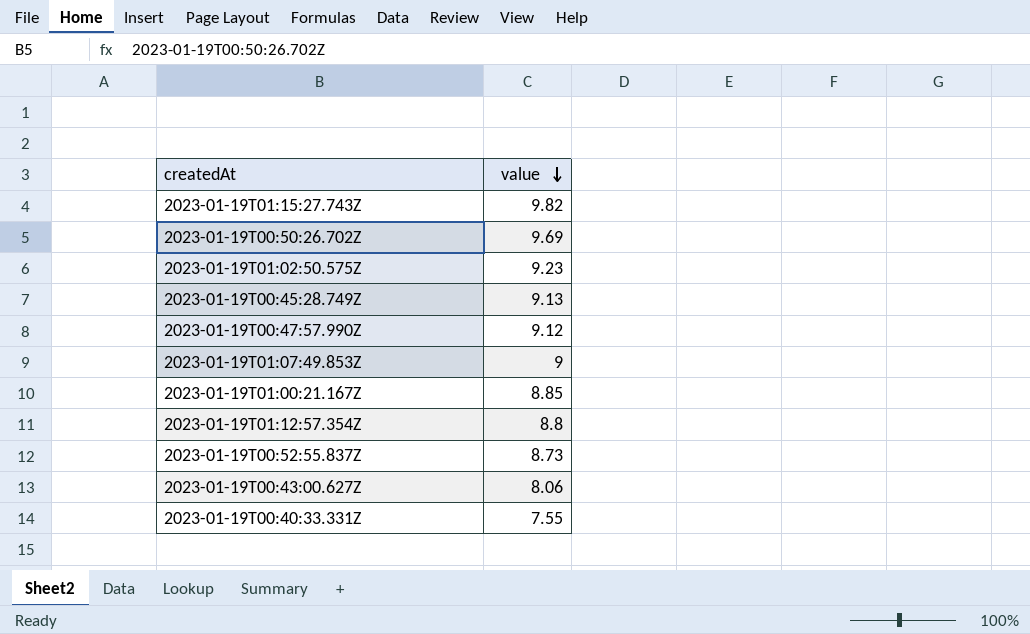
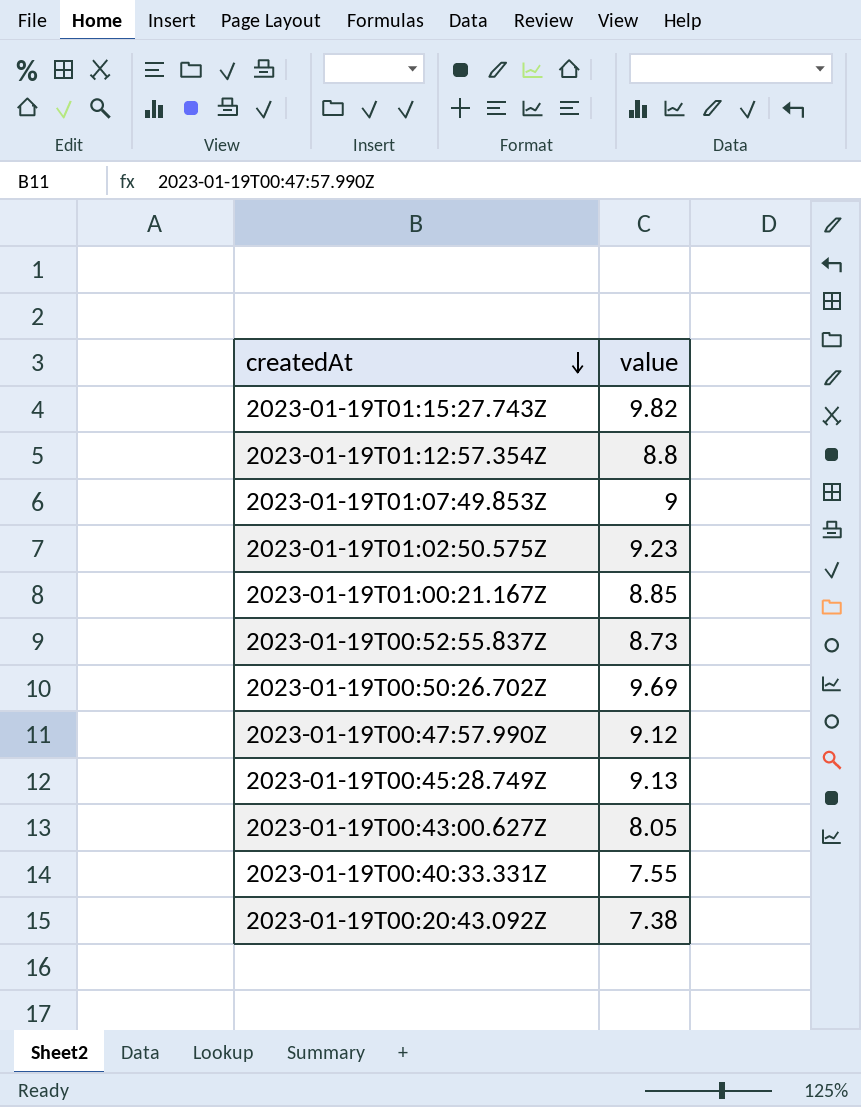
row order: value descending -> createdAt descending
2023-01-19T00:43:00.627Z | value: 8.06 -> 8.05
row 2023-01-19T00:20:43.092Z: none -> 7.38

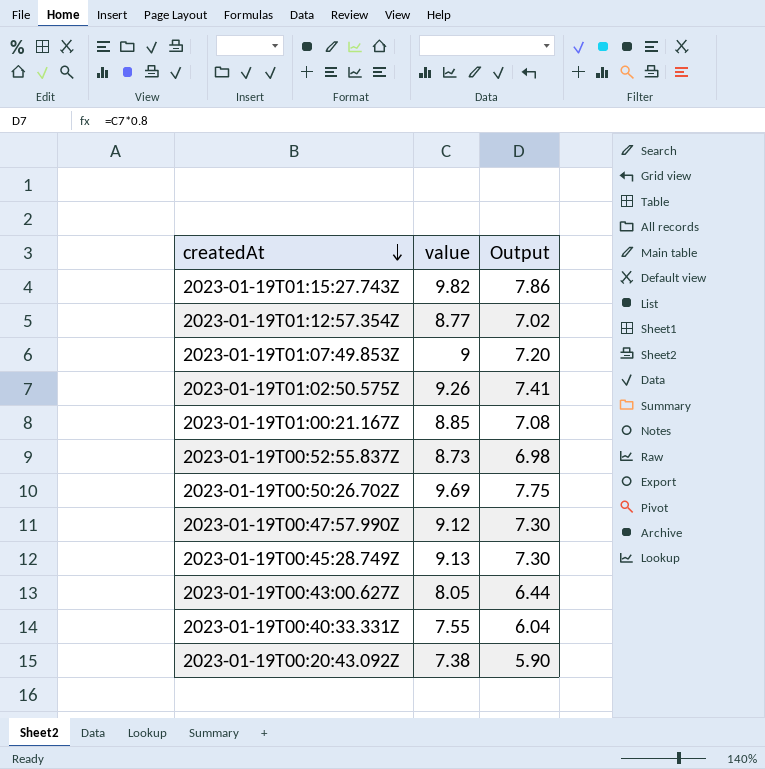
column Output | formula: none -> [value] * 0.8
2023-01-19T01:12:57.354Z | value: 8.8 -> 8.77
2023-01-19T01:02:50.575Z | value: 9.23 -> 9.26

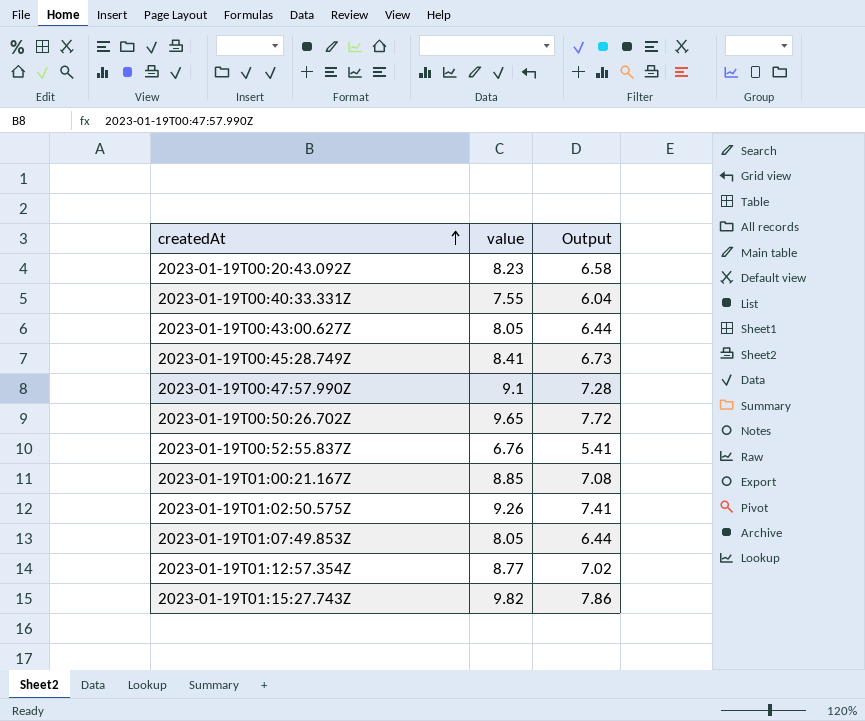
row order: createdAt descending -> createdAt ascending
2023-01-19T00:20:43.092Z | value: 7.38 -> 8.23
2023-01-19T00:20:43.092Z | Output: 5.90 -> 6.58
2023-01-19T00:45:28.749Z | value: 9.13 -> 8.41
2023-01-19T00:45:28.749Z | Output: 7.30 -> 6.73
2023-01-19T00:47:57.990Z | value: 9.12 -> 9.1
2023-01-19T00:47:57.990Z | Output: 7.30 -> 7.28
2023-01-19T00:50:26.702Z | value: 9.69 -> 9.65
2023-01-19T00:50:26.702Z | Output: 7.75 -> 7.72
2023-01-19T00:52:55.837Z | value: 8.73 -> 6.76
2023-01-19T00:52:55.837Z | Output: 6.98 -> 5.41
2023-01-19T01:07:49.853Z | value: 9 -> 8.05
2023-01-19T01:07:49.853Z | Output: 7.20 -> 6.44

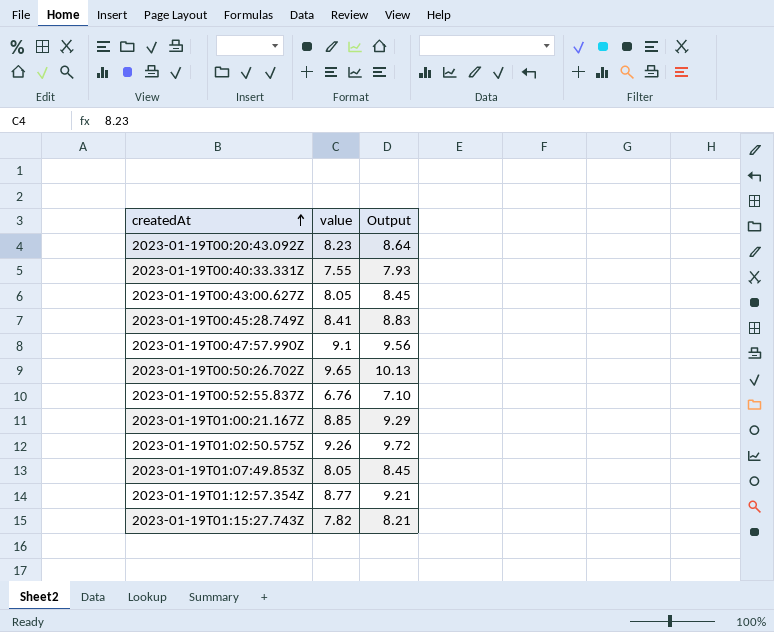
column Output | formula: [value] * 0.8 -> [value] * 1.05
2023-01-19T01:15:27.743Z | value: 9.82 -> 7.82

